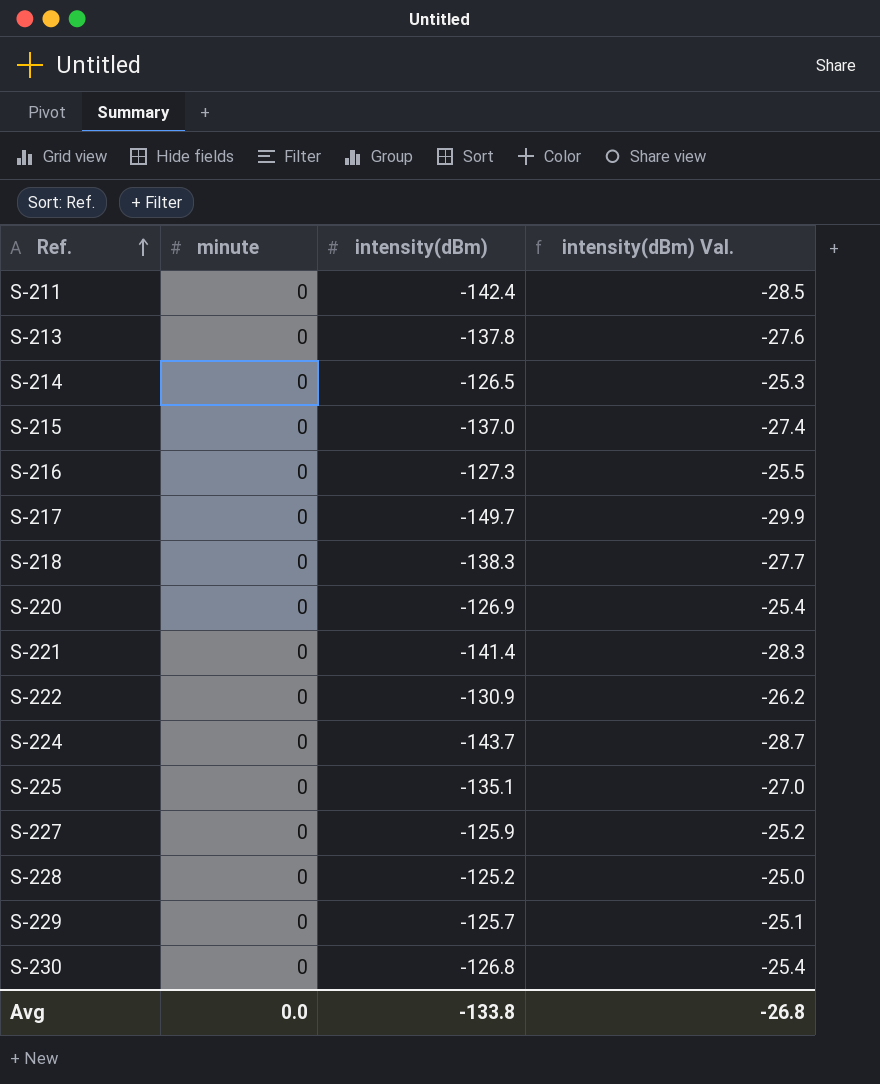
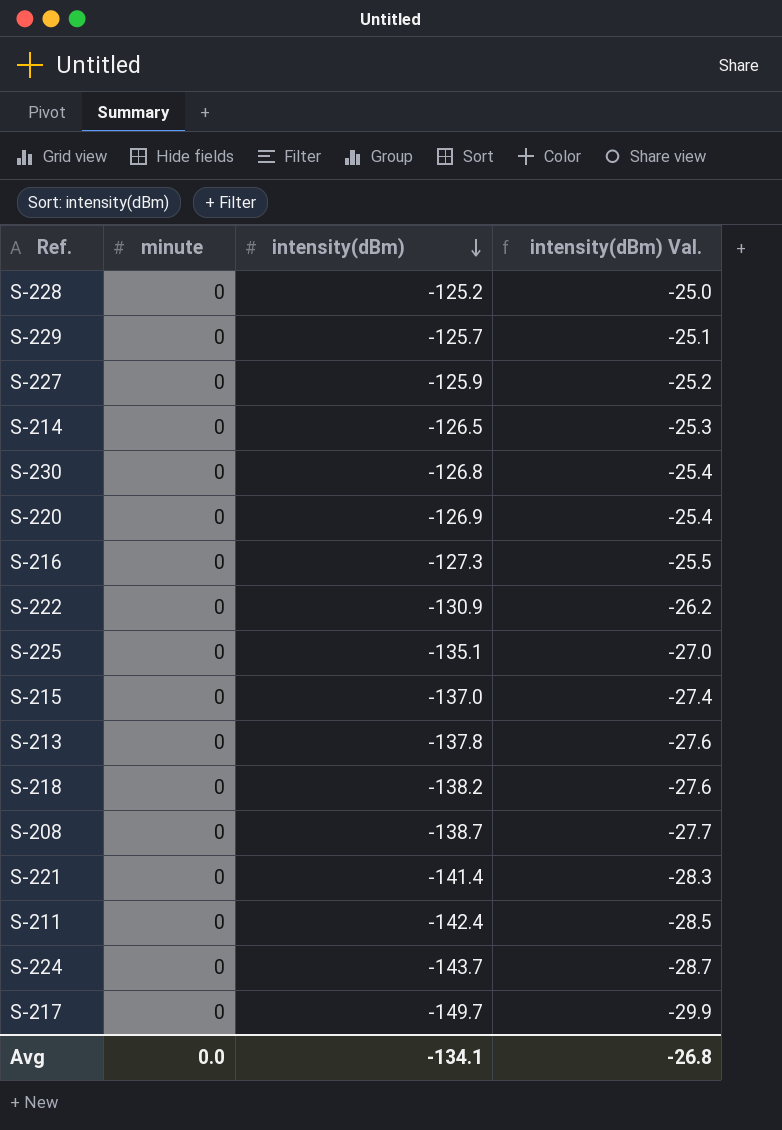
row order: Ref. ascending -> intensity(dBm) descending
S-218 | intensity(dBm): -138.3 -> -138.2
S-218 | intensity(dBm) Val.: -27.7 -> -27.6
row S-208: none -> 0 | -138.7 | -27.7
Avg | intensity(dBm): -133.8 -> -134.1

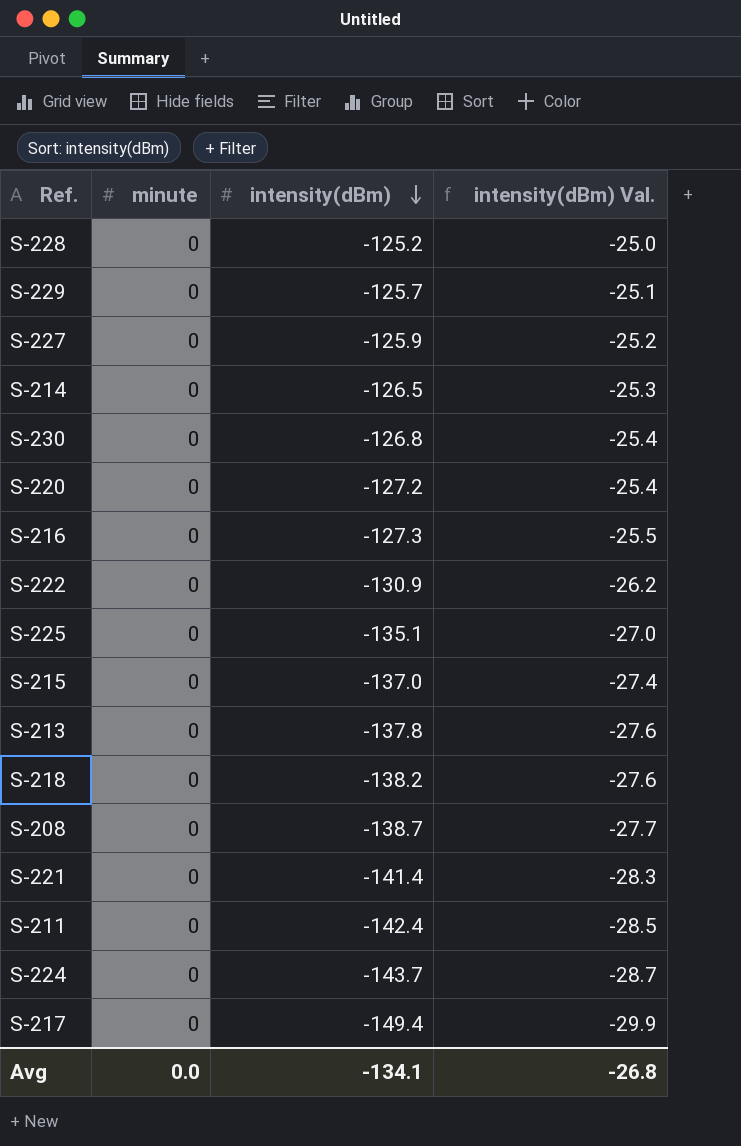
S-220 | intensity(dBm): -126.9 -> -127.2
S-217 | intensity(dBm): -149.7 -> -149.4

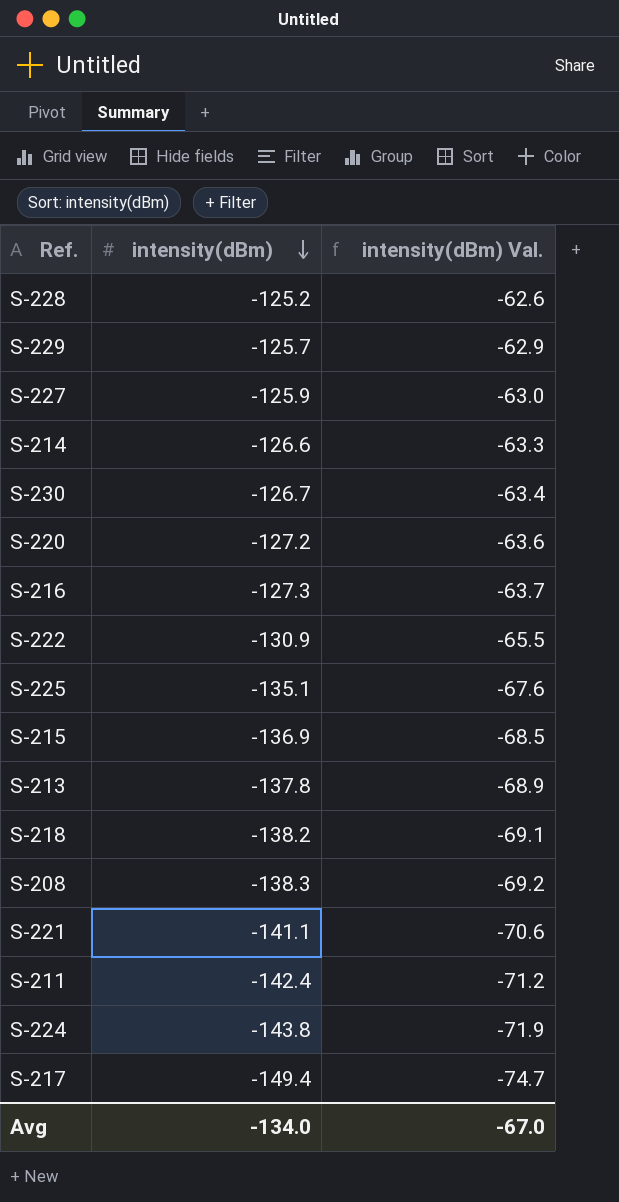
column minute | position: 2 -> none
column intensity(dBm) Val. | formula: [intensity(dBm)] * 0.2 -> [intensity(dBm)] * 0.5
S-214 | intensity(dBm): -126.5 -> -126.6
S-230 | intensity(dBm): -126.8 -> -126.7
S-215 | intensity(dBm): -137.0 -> -136.9
S-208 | intensity(dBm): -138.7 -> -138.3
S-221 | intensity(dBm): -141.4 -> -141.1
S-224 | intensity(dBm): -143.7 -> -143.8
Avg | intensity(dBm): -134.1 -> -134.0
Avg | intensity(dBm) Val.: -26.8 -> -67.0

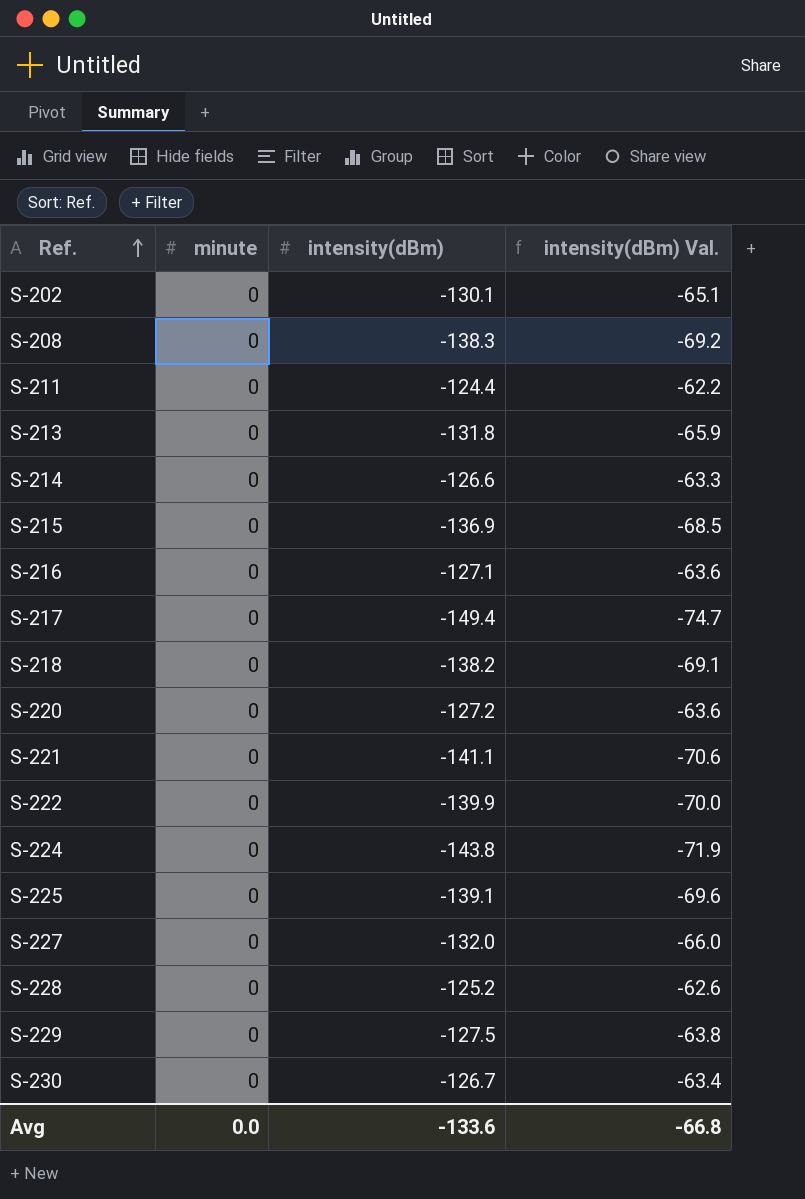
row order: intensity(dBm) descending -> Ref. ascending
column minute | position: none -> 2
row S-202: none -> 0 | -130.1 | -65.1
S-211 | intensity(dBm): -142.4 -> -124.4
S-211 | intensity(dBm) Val.: -71.2 -> -62.2
S-213 | intensity(dBm): -137.8 -> -131.8
S-213 | intensity(dBm) Val.: -68.9 -> -65.9
S-216 | intensity(dBm): -127.3 -> -127.1
S-216 | intensity(dBm) Val.: -63.7 -> -63.6
S-222 | intensity(dBm): -130.9 -> -139.9
S-222 | intensity(dBm) Val.: -65.5 -> -70.0
S-225 | intensity(dBm): -135.1 -> -139.1
S-225 | intensity(dBm) Val.: -67.6 -> -69.6
S-227 | intensity(dBm): -125.9 -> -132.0
S-227 | intensity(dBm) Val.: -63.0 -> -66.0
S-229 | intensity(dBm): -125.7 -> -127.5
S-229 | intensity(dBm) Val.: -62.9 -> -63.8
Avg | intensity(dBm): -134.0 -> -133.6
Avg | intensity(dBm) Val.: -67.0 -> -66.8

